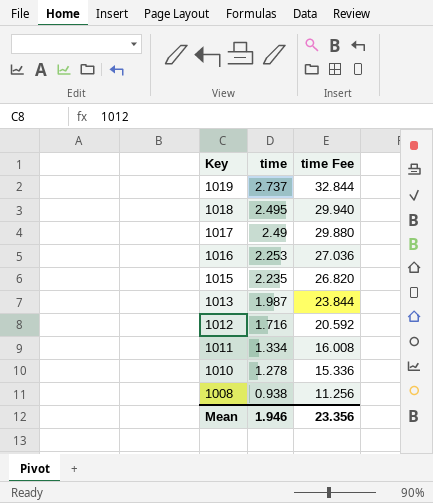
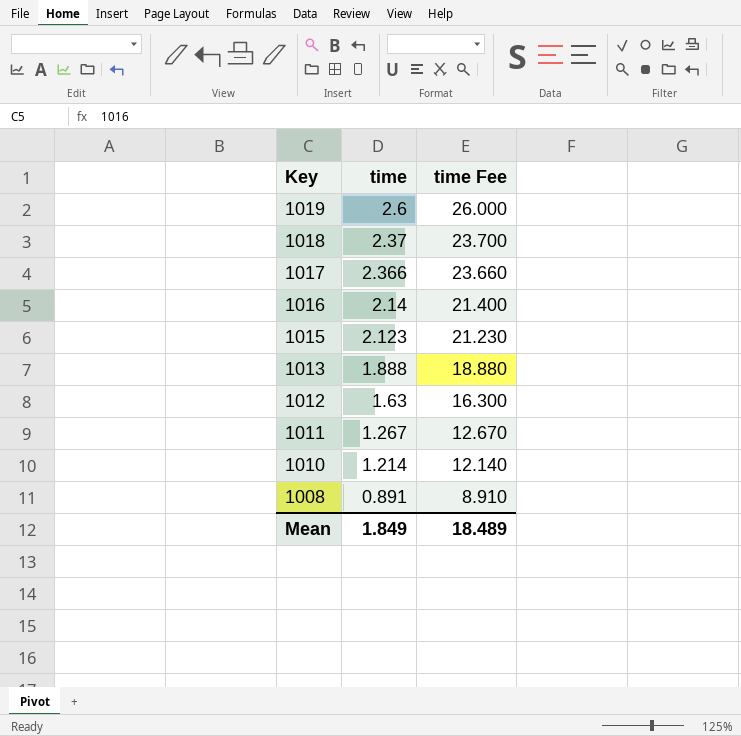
column time Fee | formula: [time] * 12 -> [time] * 10
1019 | time: 2.737 -> 2.6
1018 | time: 2.495 -> 2.37
1017 | time: 2.49 -> 2.366
1016 | time: 2.253 -> 2.14
1015 | time: 2.235 -> 2.123
1013 | time: 1.987 -> 1.888
1012 | time: 1.716 -> 1.63
1011 | time: 1.334 -> 1.267
1010 | time: 1.278 -> 1.214
1008 | time: 0.938 -> 0.891
Mean | time: 1.946 -> 1.849
Mean | time Fee: 23.356 -> 18.489

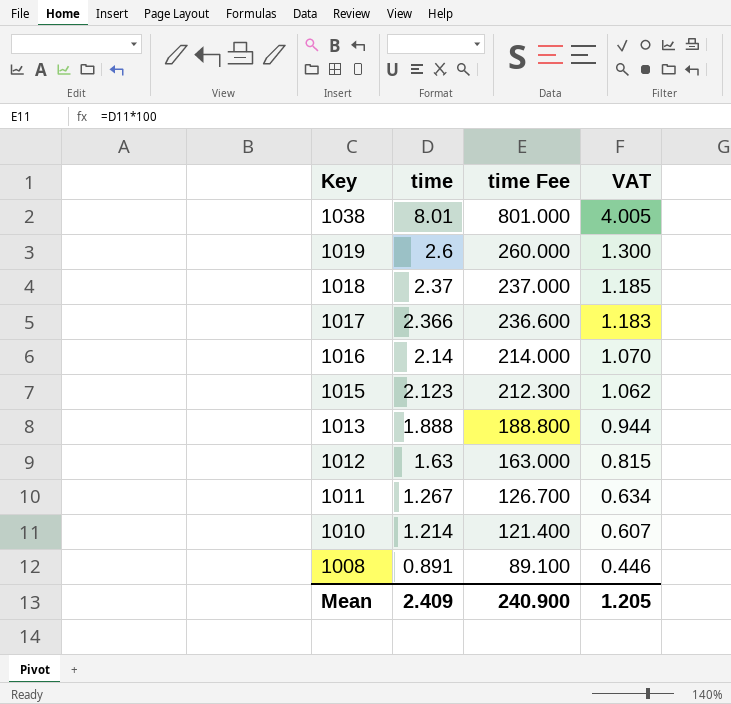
column time Fee | formula: [time] * 10 -> [time] * 100
column VAT | formula: none -> [time] * 0.5
row 1038: none -> 8.01 | 801.000 | 4.005
Mean | time: 1.849 -> 2.409
Mean | time Fee: 18.489 -> 240.900

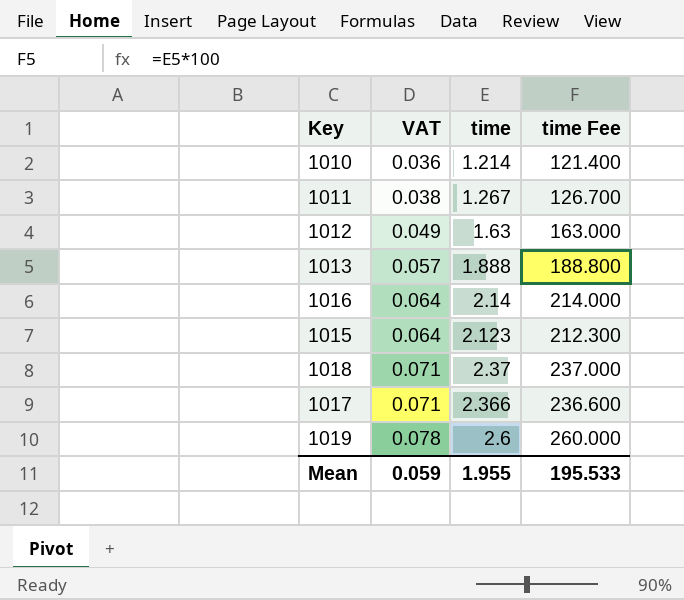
row order: Key descending -> VAT ascending
column VAT | formula: [time] * 0.5 -> [time] * 0.03
column VAT | position: 4 -> 2
row 1038: 8.01 | 801.000 | 4.005 -> none
row 1008: 0.891 | 89.100 | 0.446 -> none
Mean | VAT: 1.205 -> 0.059
Mean | time: 2.409 -> 1.955
Mean | time Fee: 240.900 -> 195.533

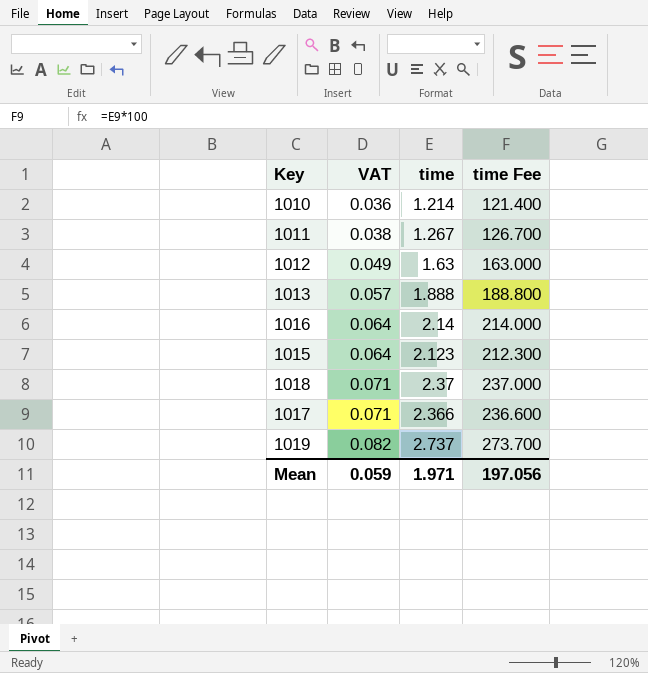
1019 | VAT: 0.078 -> 0.082
1019 | time: 2.6 -> 2.737
1019 | time Fee: 260.000 -> 273.700
Mean | time: 1.955 -> 1.971
Mean | time Fee: 195.533 -> 197.056

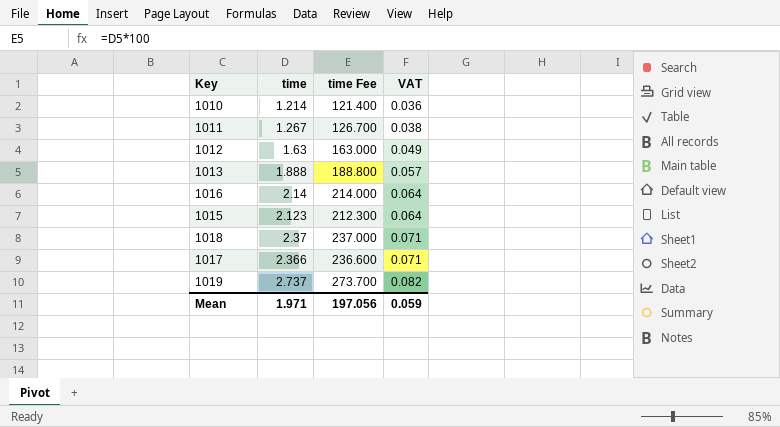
column VAT | position: 2 -> 4

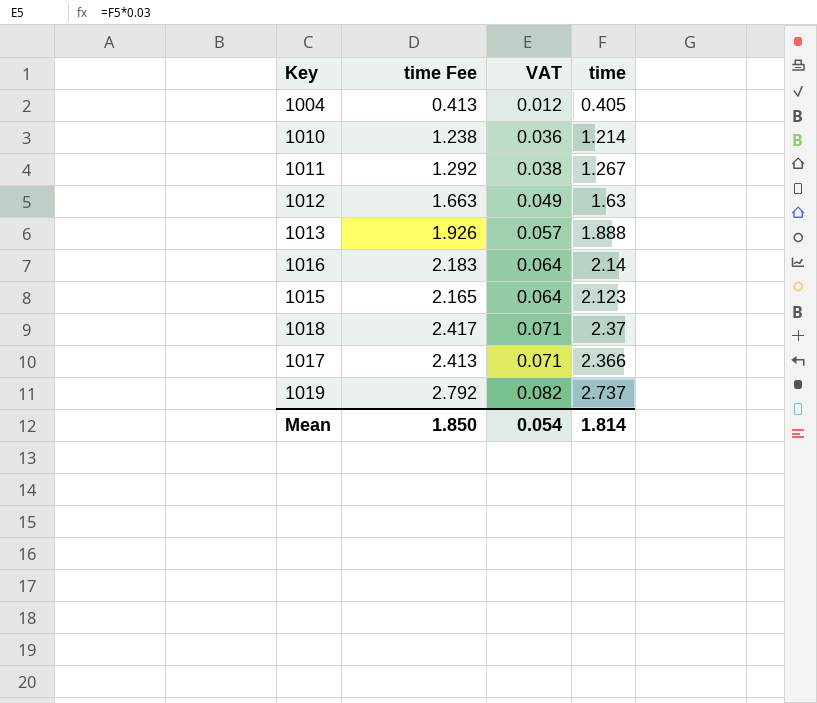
column time Fee | formula: [time] * 100 -> [time] * 1.02
column time | position: 2 -> 4
row 1004: none -> 0.413 | 0.012 | 0.405
Mean | time Fee: 197.056 -> 1.850
Mean | VAT: 0.059 -> 0.054
Mean | time: 1.971 -> 1.814

